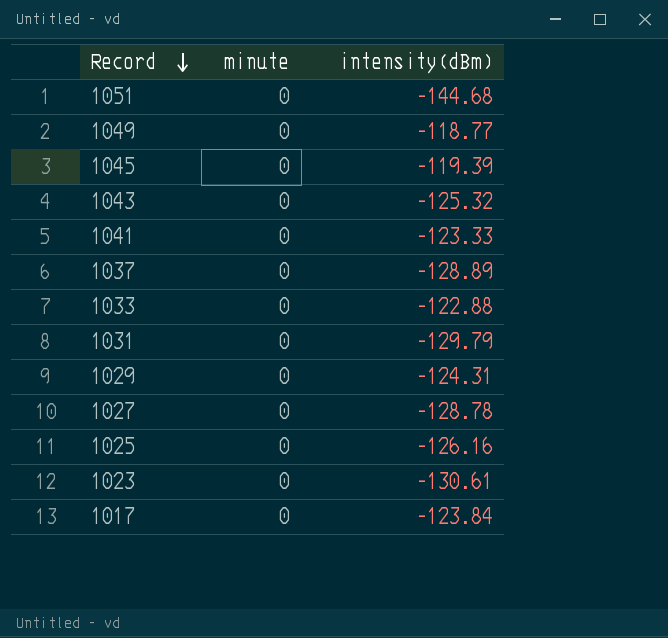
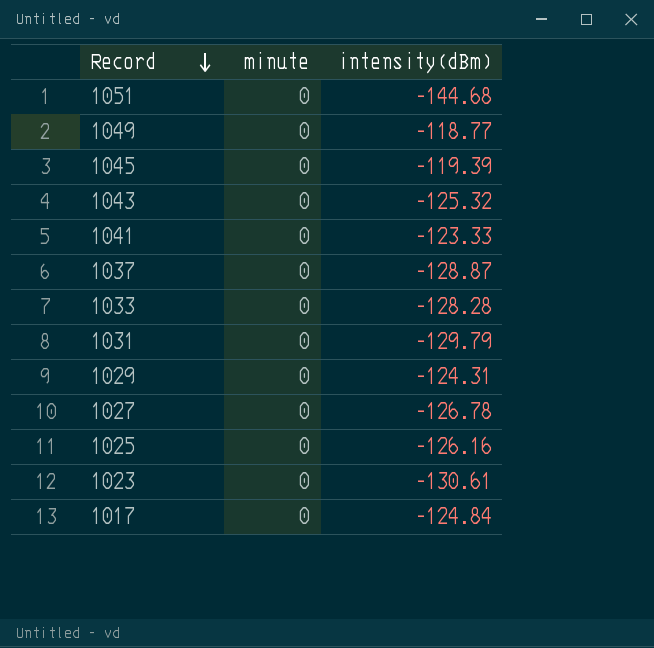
1037 | intensity(dBm): -128.89 -> -128.87
1033 | intensity(dBm): -122.88 -> -128.28
1027 | intensity(dBm): -128.78 -> -126.78
1017 | intensity(dBm): -123.84 -> -124.84

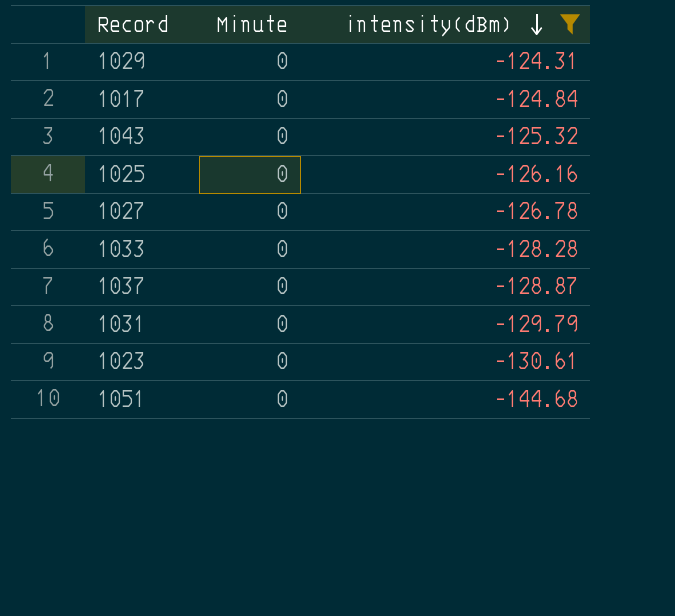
filter: none -> intensity(dBm) <= -124.31
row order: Record descending -> intensity(dBm) descending
column name: minute -> Minute

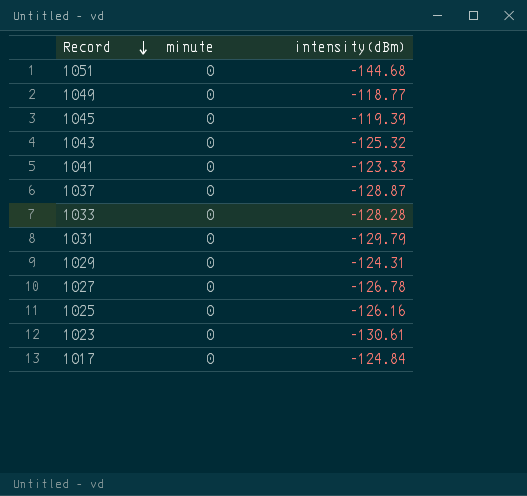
filter: intensity(dBm) <= -124.31 -> none
row order: intensity(dBm) descending -> Record descending
column name: Minute -> minute

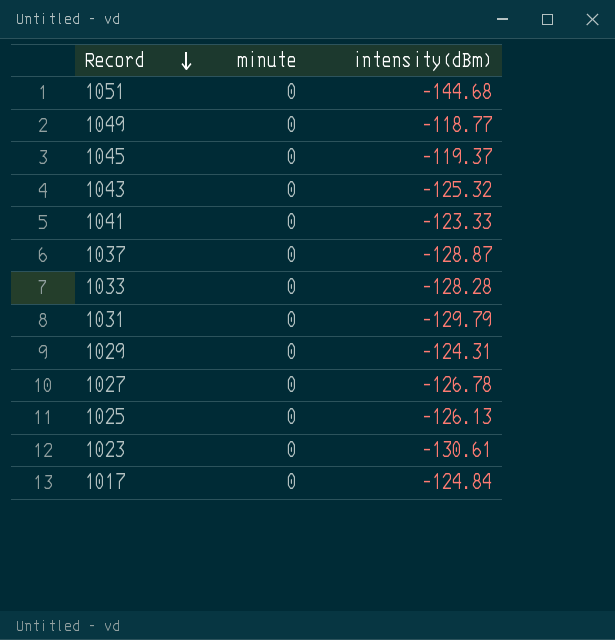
1045 | intensity(dBm): -119.39 -> -119.37
1025 | intensity(dBm): -126.16 -> -126.13

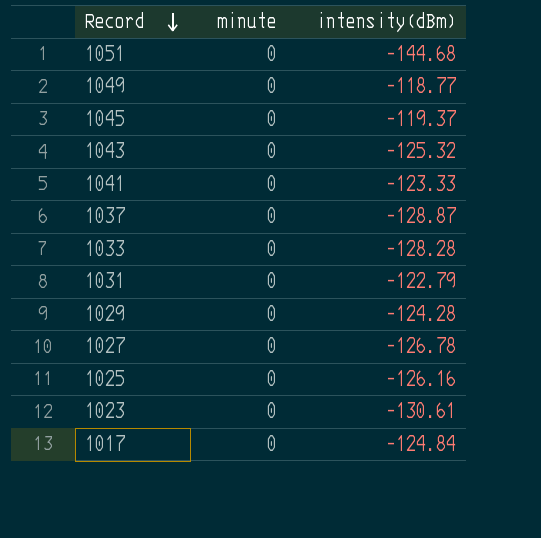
1031 | intensity(dBm): -129.79 -> -122.79
1029 | intensity(dBm): -124.31 -> -124.28
1025 | intensity(dBm): -126.13 -> -126.16

